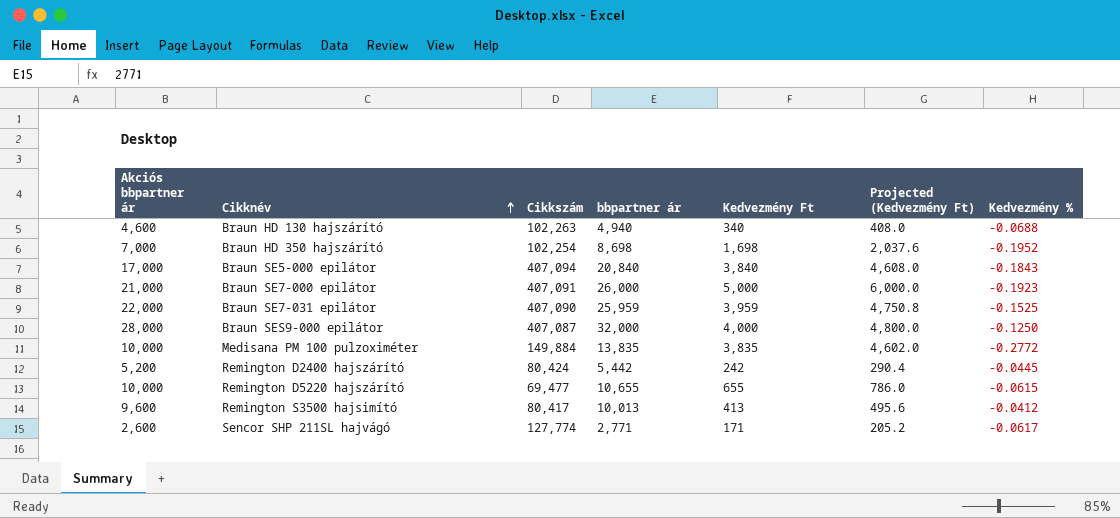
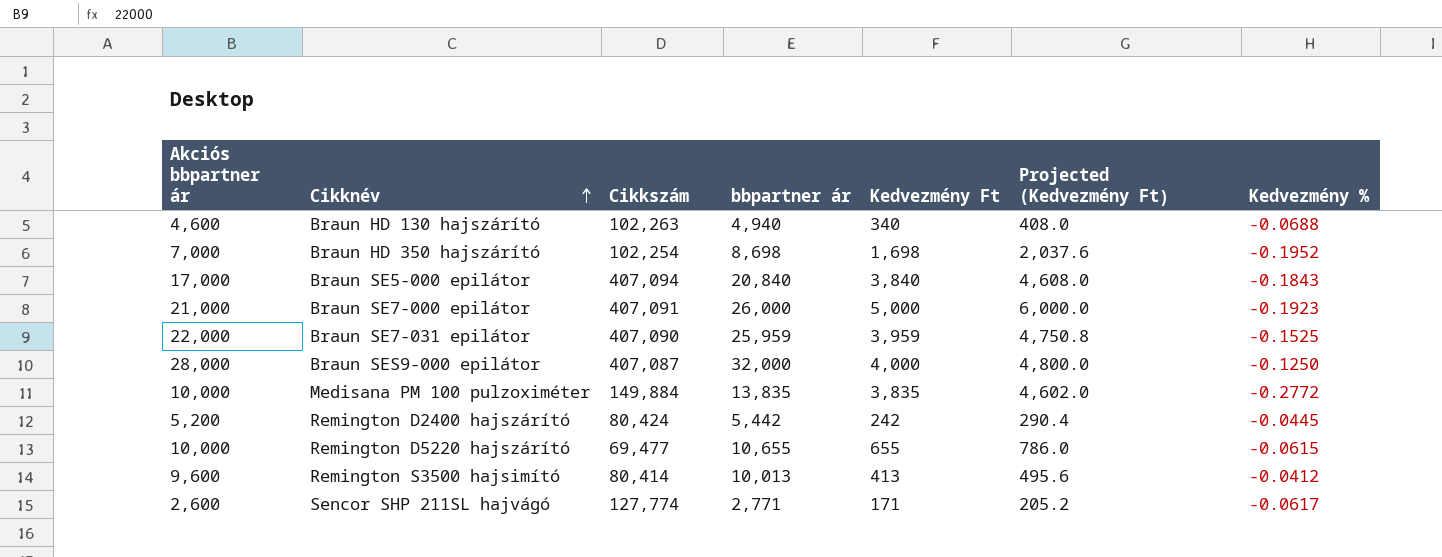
Remington S3500 hajsimító | Cikkszám: 80,417 -> 80,414

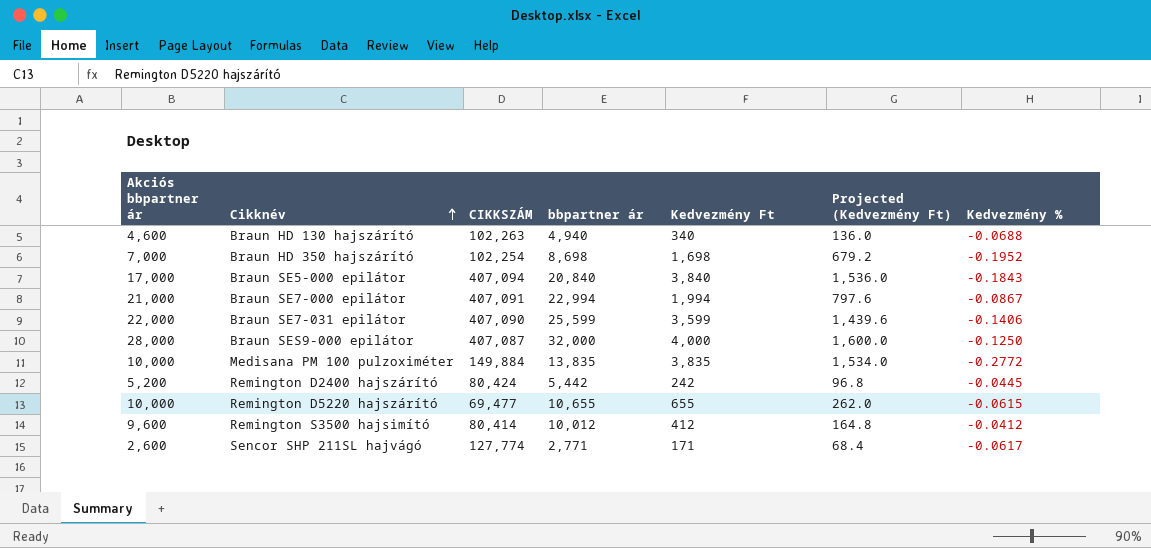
column name: Cikkszám -> CIKKSZÁM
column Projected (Kedvezmény Ft) | formula: [Kedvezmény Ft] * 1.2 -> [Kedvezmény Ft] * 0.4
Braun SE7-000 epilátor | bbpartner ár: 26,000 -> 22,994
Braun SE7-000 epilátor | Kedvezmény Ft: 5,000 -> 1,994
Braun SE7-000 epilátor | Kedvezmény %: -0.1923 -> -0.0867
Braun SE7-031 epilátor | bbpartner ár: 25,959 -> 25,599
Braun SE7-031 epilátor | Kedvezmény Ft: 3,959 -> 3,599
Braun SE7-031 epilátor | Kedvezmény %: -0.1525 -> -0.1406
Remington S3500 hajsimító | bbpartner ár: 10,013 -> 10,012
Remington S3500 hajsimító | Kedvezmény Ft: 413 -> 412

